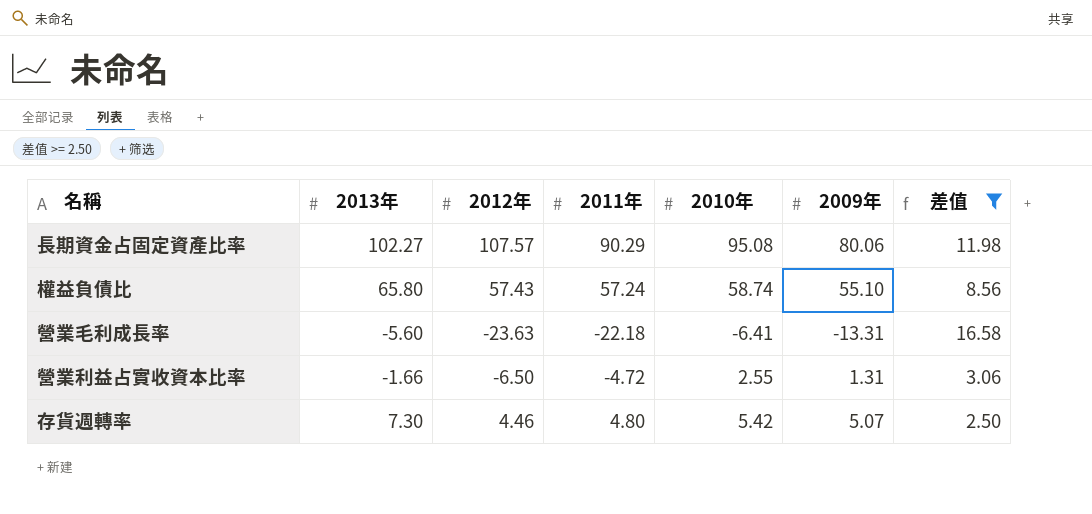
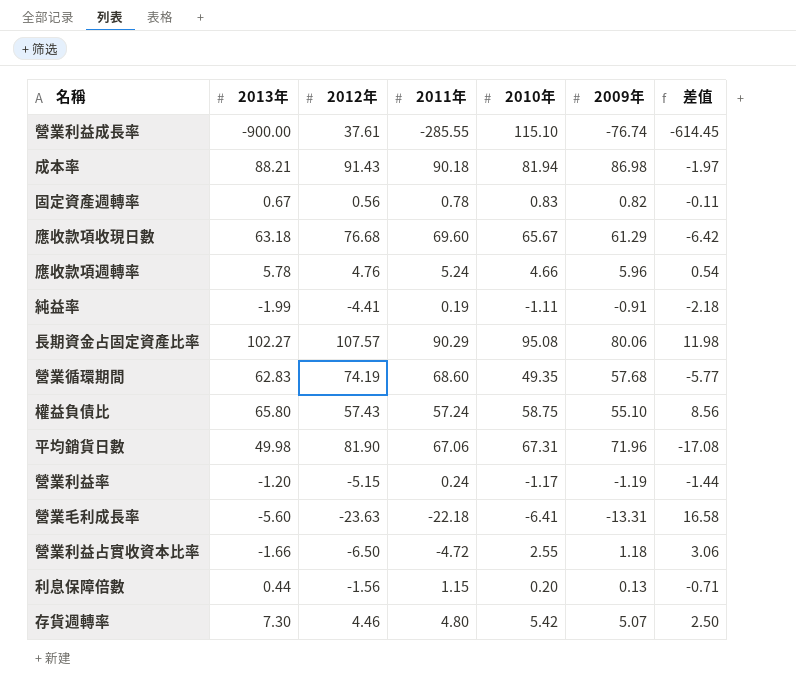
filter: 差值 >= 2.50 -> none
權益負債比 | 2010年: 58.74 -> 58.75
營業利益占實收資本比率 | 2009年: 1.31 -> 1.18

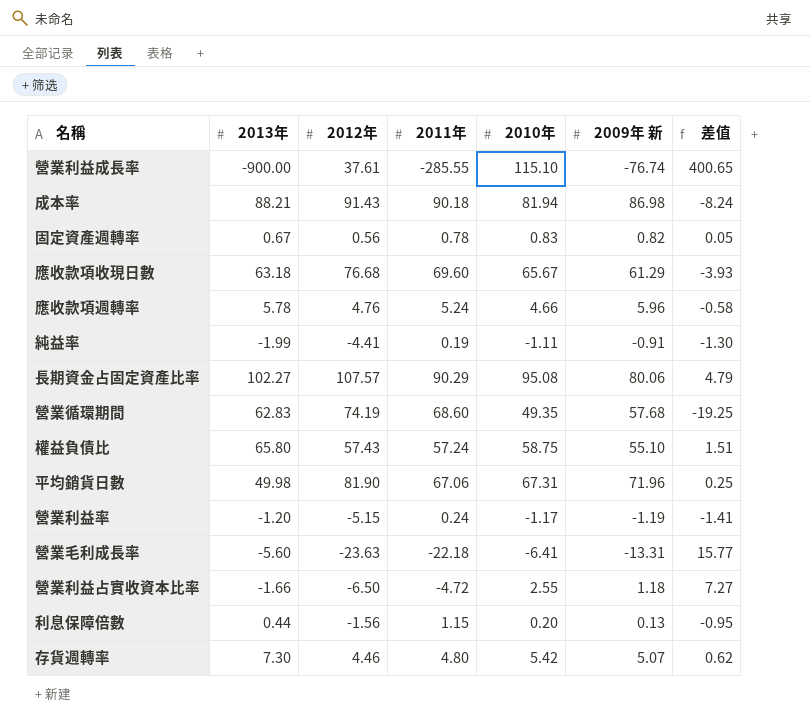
column name: 2009年 -> 2009年 新
column 差值 | formula: [2013年] - [2011年] -> [2010年] - [2011年]

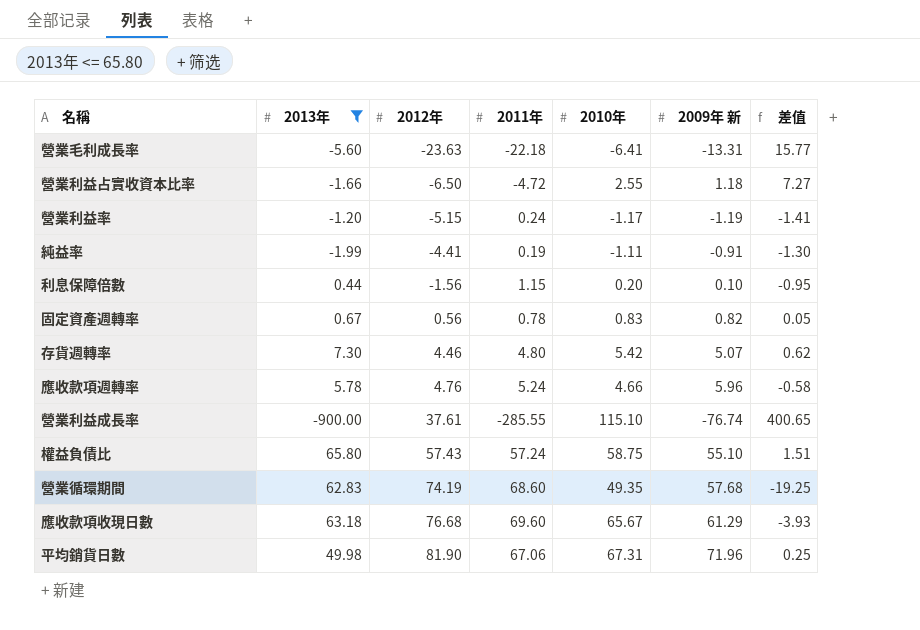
filter: none -> 2013年 <= 65.80
row order: none -> 2012年 ascending
利息保障倍數 | 2009年 新: 0.13 -> 0.10

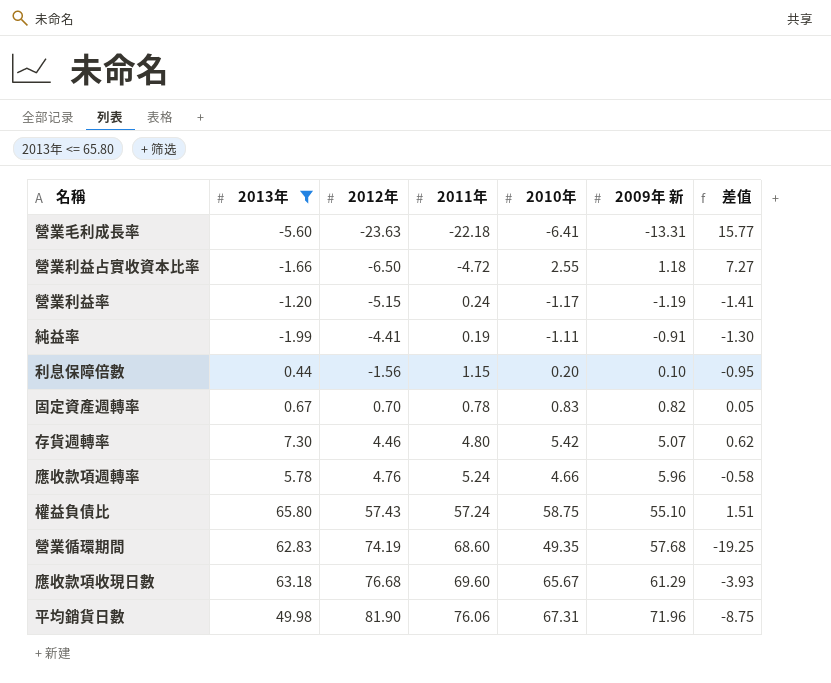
row 營業利益成長率: -900.00 | 37.61 | -285.55 | 115.10 | -76.74 | 400.65 -> none
固定資產週轉率 | 2012年: 0.56 -> 0.70
平均銷貨日數 | 2011年: 67.06 -> 76.06
平均銷貨日數 | 差值: 0.25 -> -8.75

